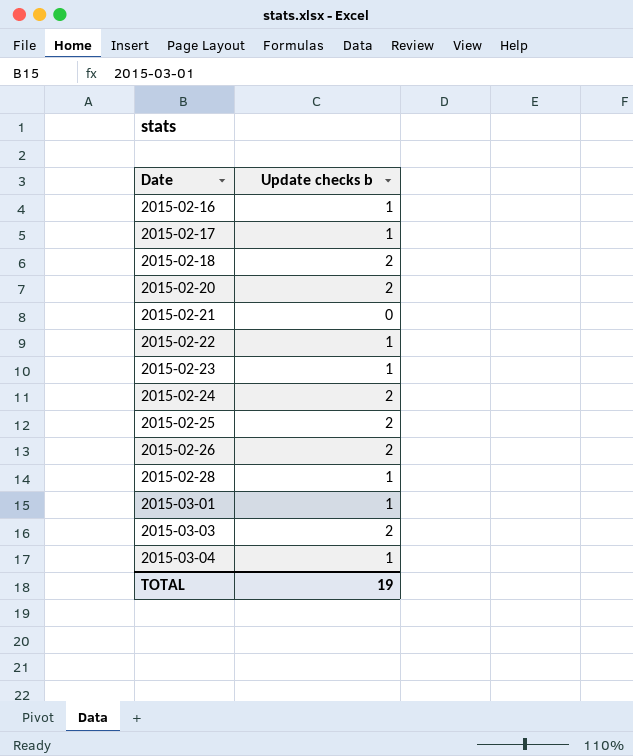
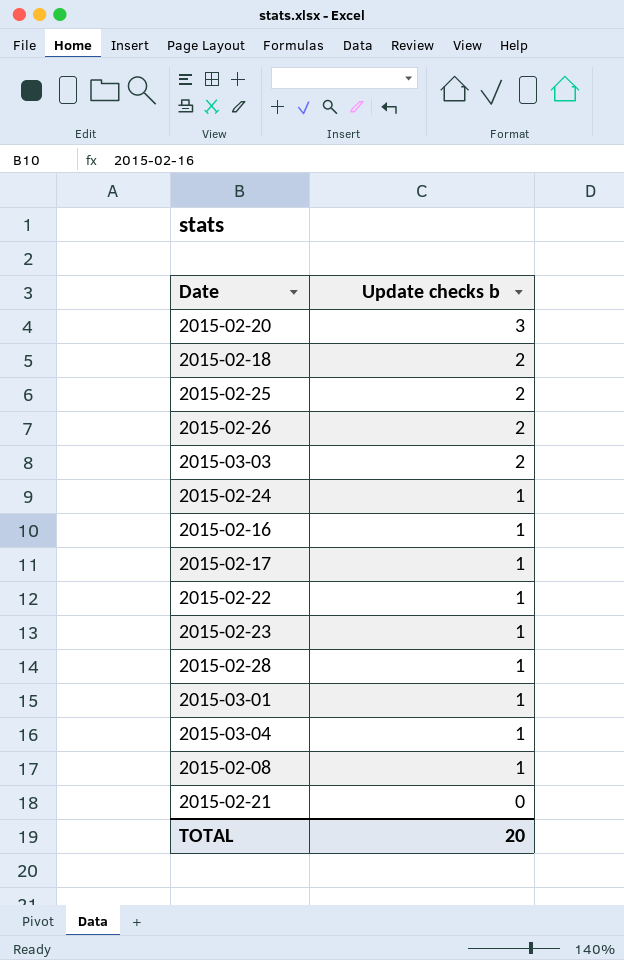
row order: Date ascending -> Update checks b descending
2015-02-20 | Update checks b: 2 -> 3
2015-02-24 | Update checks b: 2 -> 1
row 2015-02-08: none -> 1
TOTAL | Update checks b: 19 -> 20

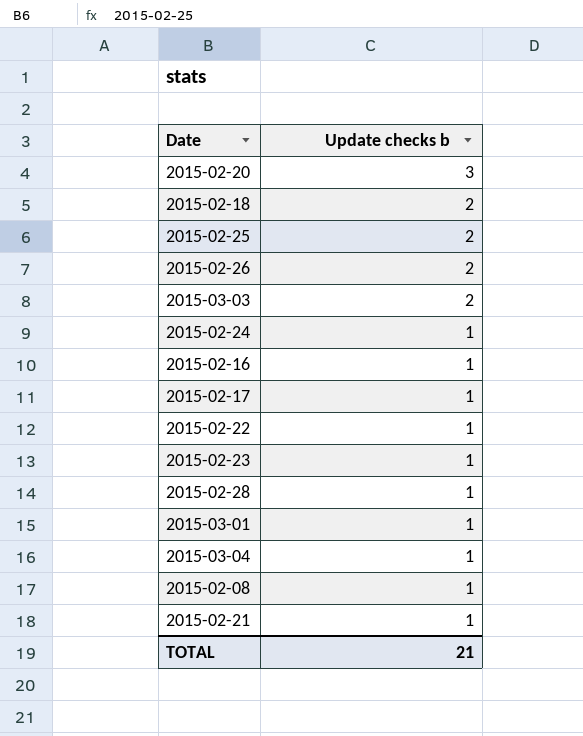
2015-02-21 | Update checks b: 0 -> 1
TOTAL | Update checks b: 20 -> 21

